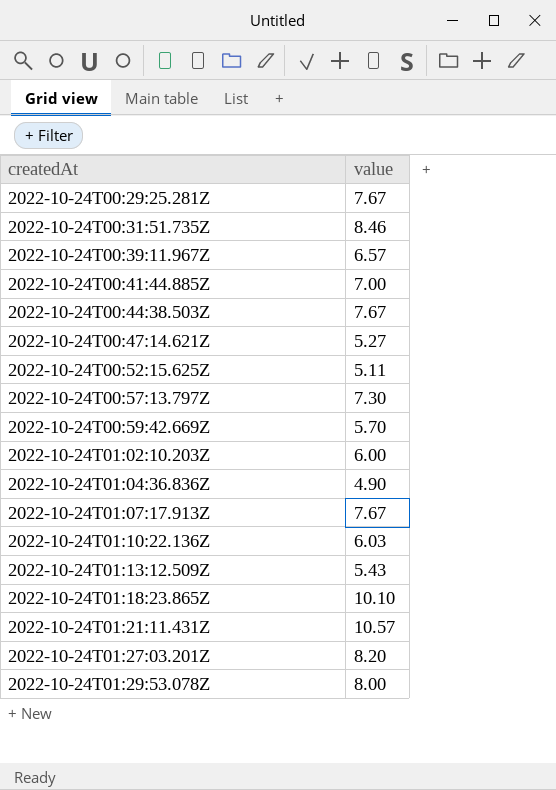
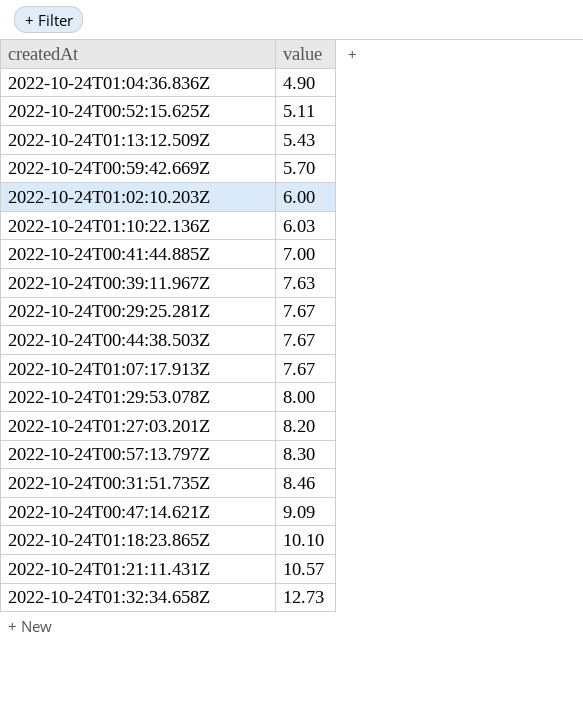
row order: createdAt ascending -> value ascending
2022-10-24T00:39:11.967Z | value: 6.57 -> 7.63
2022-10-24T00:57:13.797Z | value: 7.30 -> 8.30
2022-10-24T00:47:14.621Z | value: 5.27 -> 9.09
row 2022-10-24T01:32:34.658Z: none -> 12.73

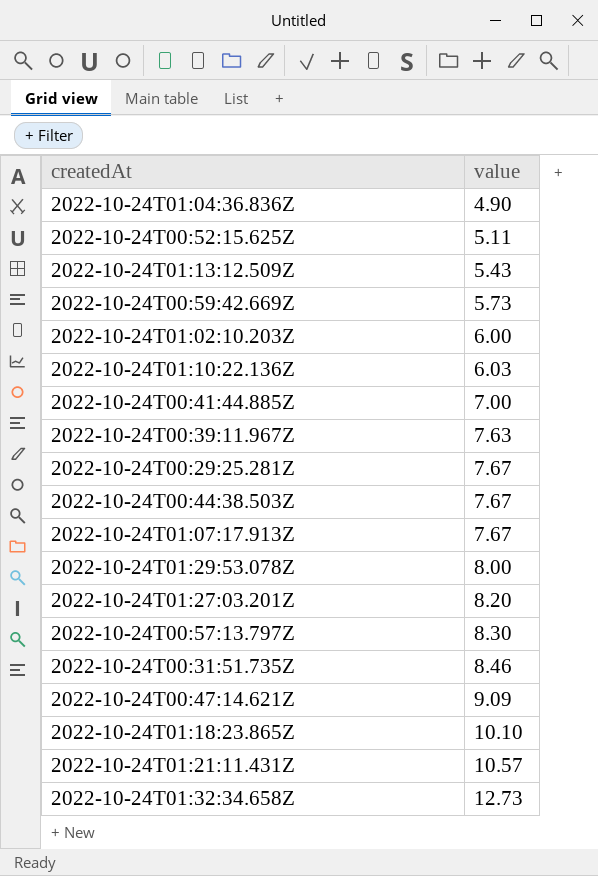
2022-10-24T00:59:42.669Z | value: 5.70 -> 5.73

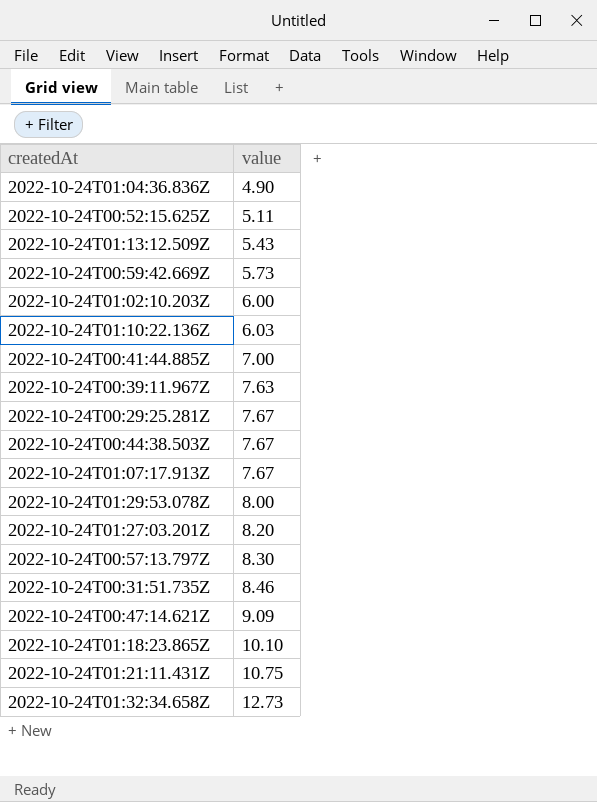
2022-10-24T01:21:11.431Z | value: 10.57 -> 10.75

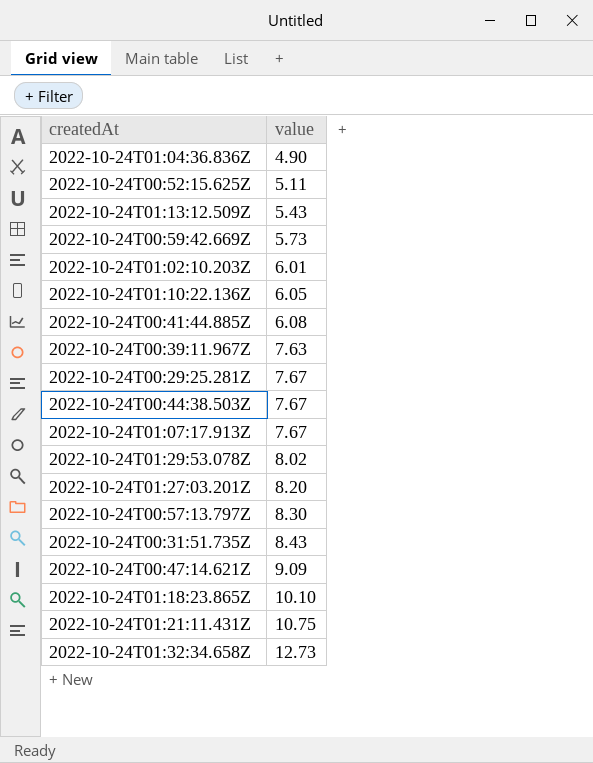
2022-10-24T01:02:10.203Z | value: 6.00 -> 6.01
2022-10-24T01:10:22.136Z | value: 6.03 -> 6.05
2022-10-24T00:41:44.885Z | value: 7.00 -> 6.08
2022-10-24T01:29:53.078Z | value: 8.00 -> 8.02
2022-10-24T00:31:51.735Z | value: 8.46 -> 8.43

